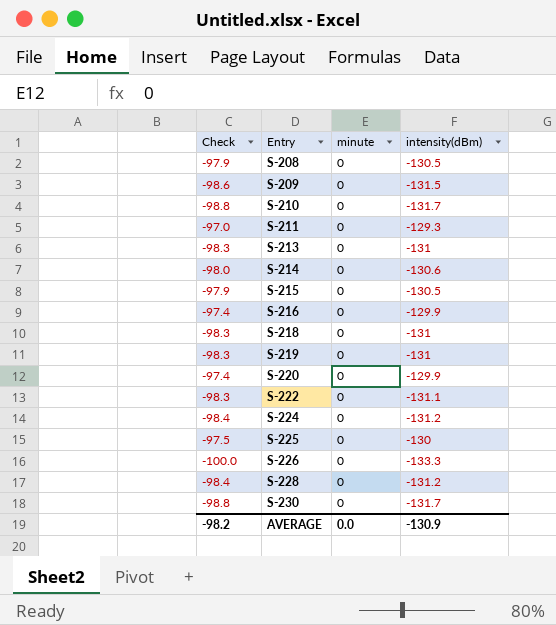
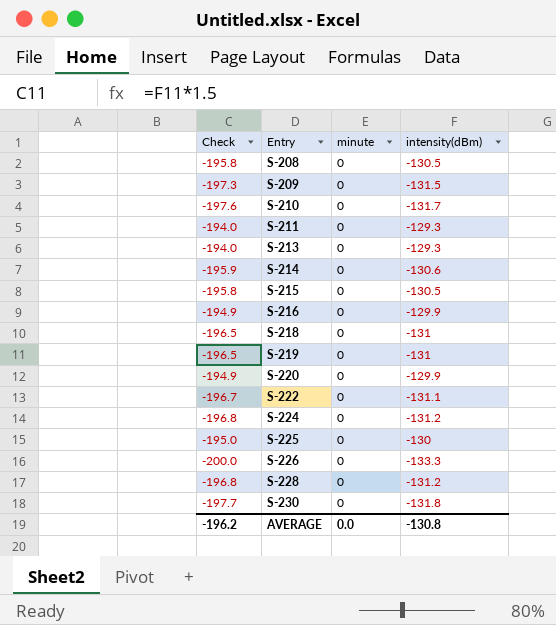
column Check | formula: [intensity(dBm)] * 0.75 -> [intensity(dBm)] * 1.5
S-213 | intensity(dBm): -131 -> -129.3
S-230 | intensity(dBm): -131.7 -> -131.8
AVERAGE | Check: -98.2 -> -196.2
AVERAGE | intensity(dBm): -130.9 -> -130.8

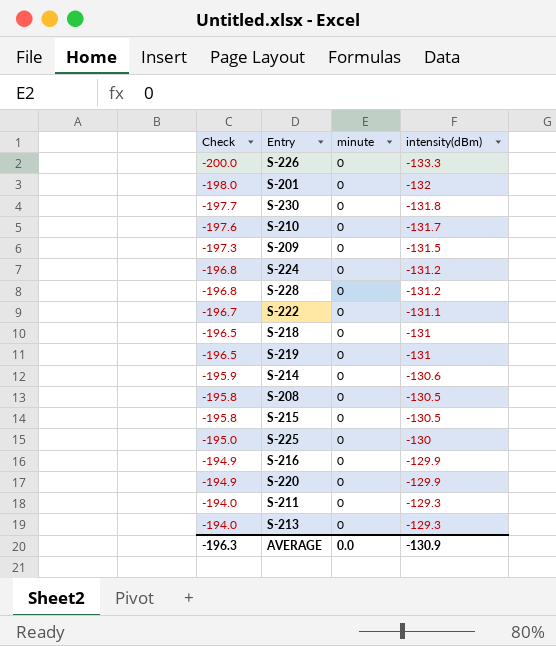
row order: Entry ascending -> Check ascending
row S-201: none -> -198.0 | 0 | -132
AVERAGE | Check: -196.2 -> -196.3
AVERAGE | intensity(dBm): -130.8 -> -130.9

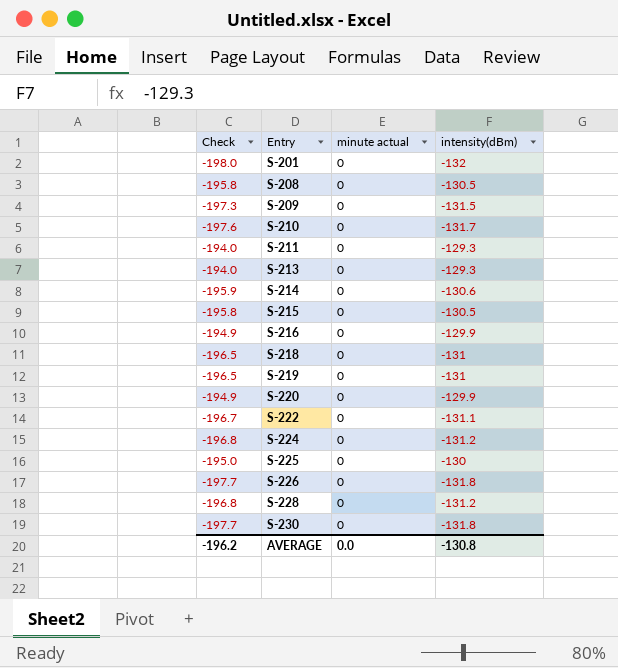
row order: Check ascending -> Entry ascending
column name: minute -> minute actual
S-226 | Check: -200.0 -> -197.7
S-226 | intensity(dBm): -133.3 -> -131.8
AVERAGE | Check: -196.3 -> -196.2
AVERAGE | intensity(dBm): -130.9 -> -130.8

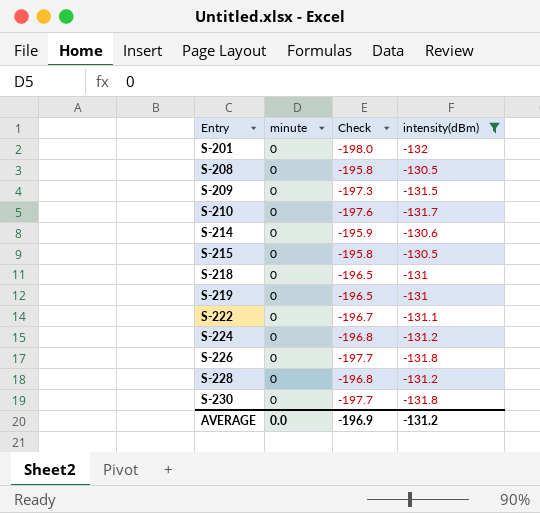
filter: none -> intensity(dBm) <= -130.5
column name: minute actual -> minute
column Check | position: 1 -> 3
AVERAGE | Check: -196.2 -> -196.9
AVERAGE | intensity(dBm): -130.8 -> -131.2

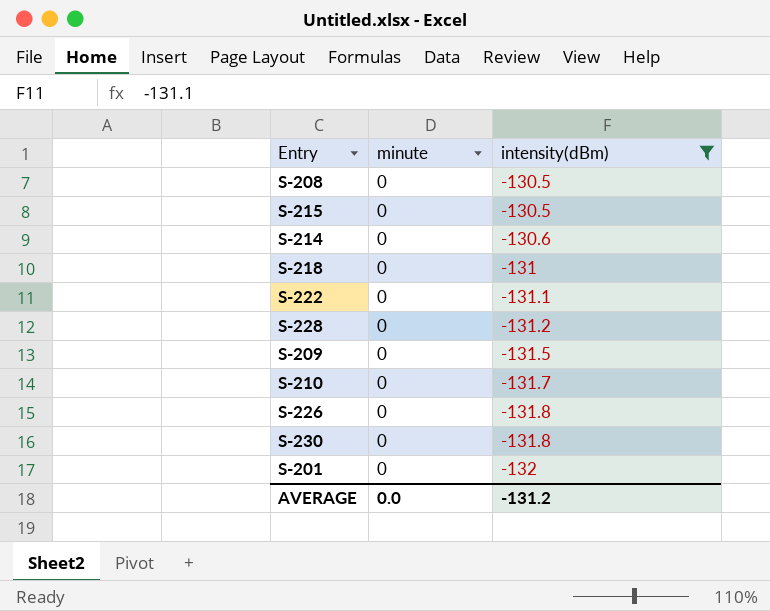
row order: Entry ascending -> intensity(dBm) descending
column Check | formula: [intensity(dBm)] * 1.5 -> none
row S-219: 0 | -196.5 | -131 -> none
row S-224: 0 | -196.8 | -131.2 -> none

